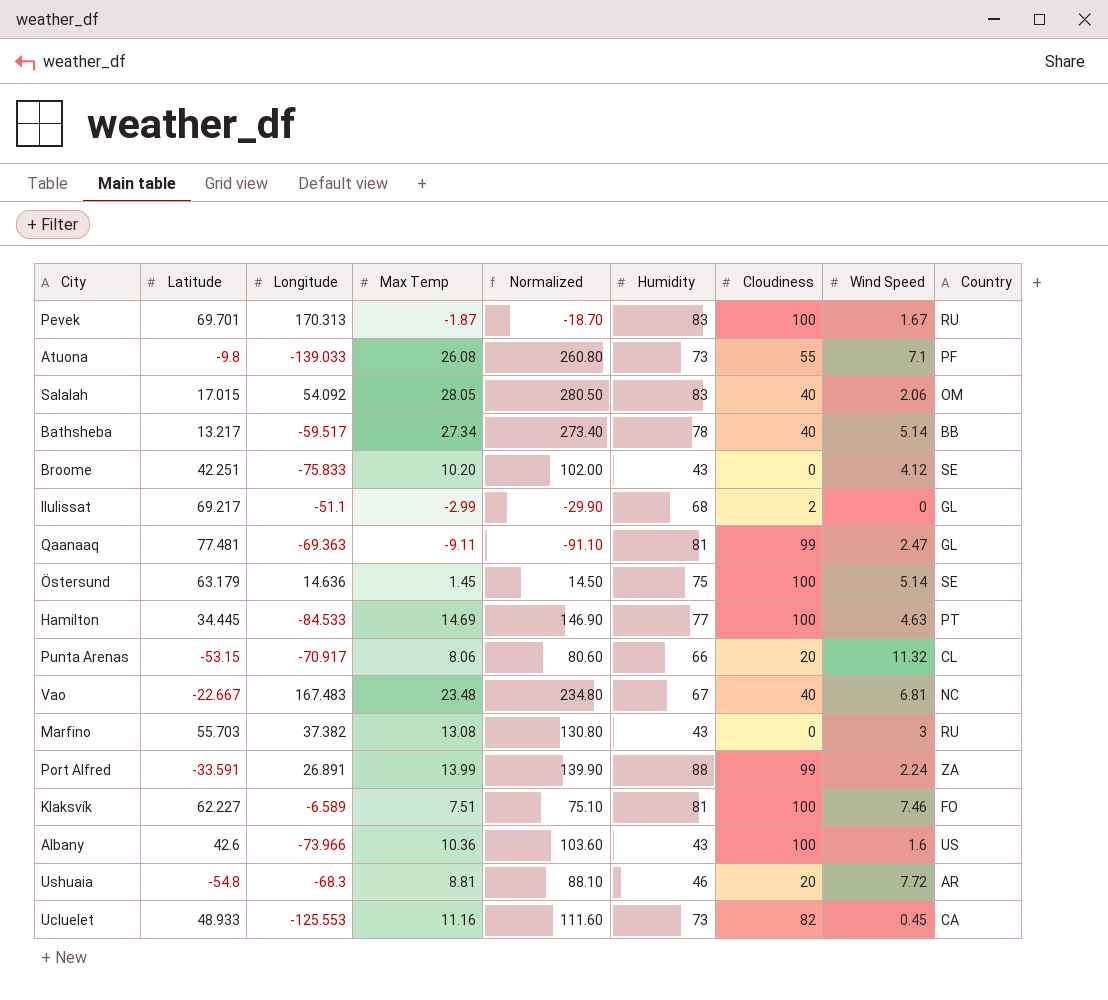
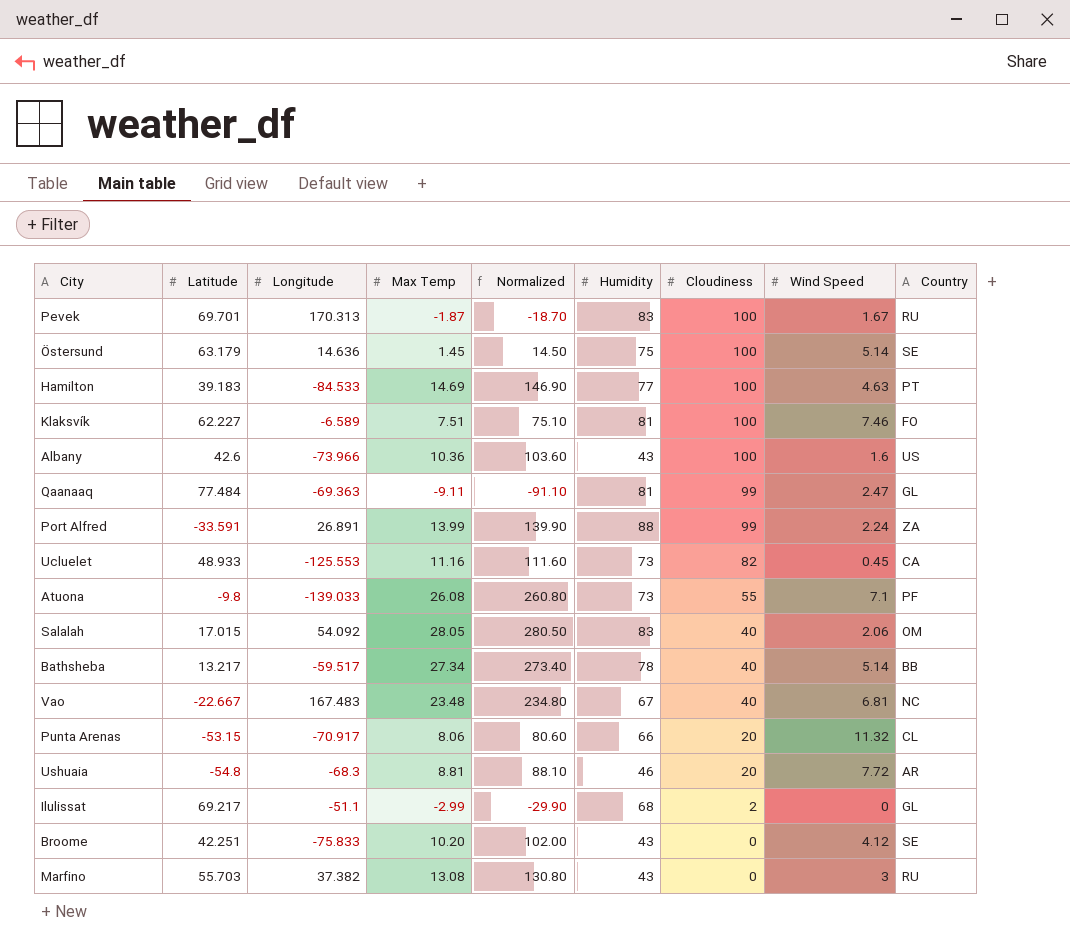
row order: none -> Cloudiness descending
Hamilton | Latitude: 34.445 -> 39.183
Qaanaaq | Latitude: 77.481 -> 77.484

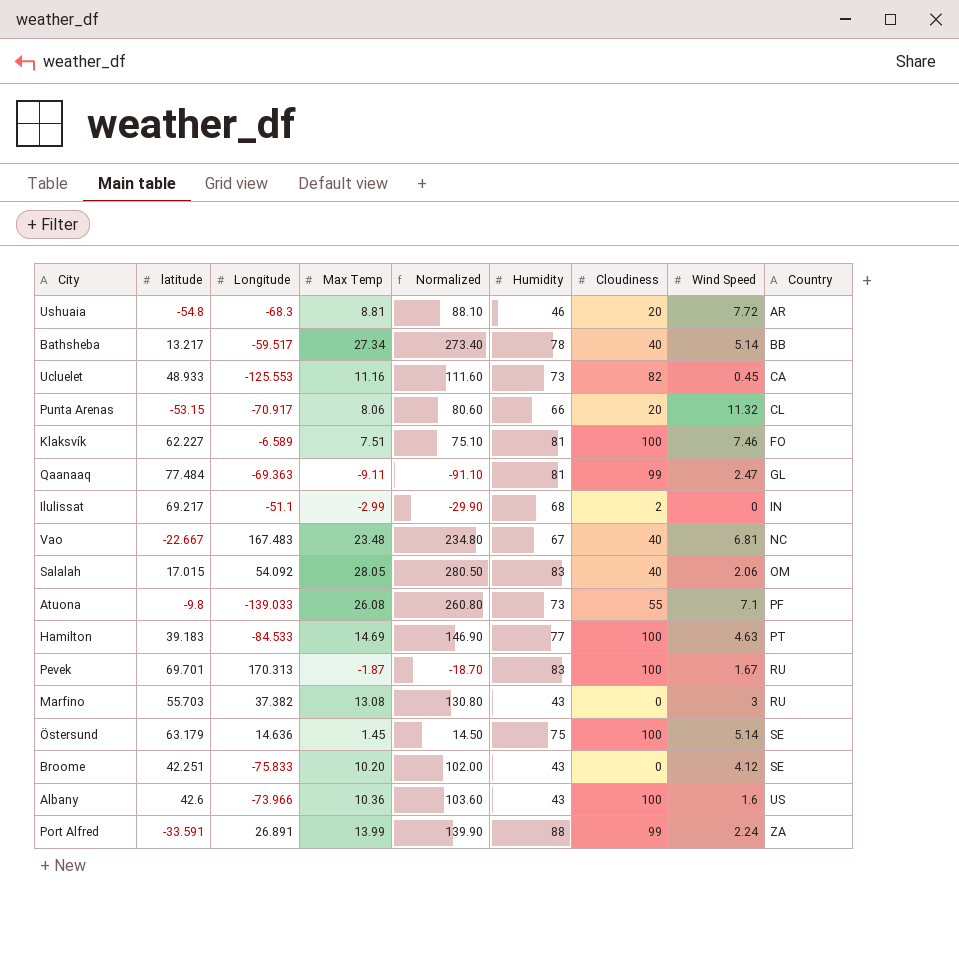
row order: Cloudiness descending -> Country ascending
column name: Latitude -> latitude
Ilulissat | Country: GL -> IN

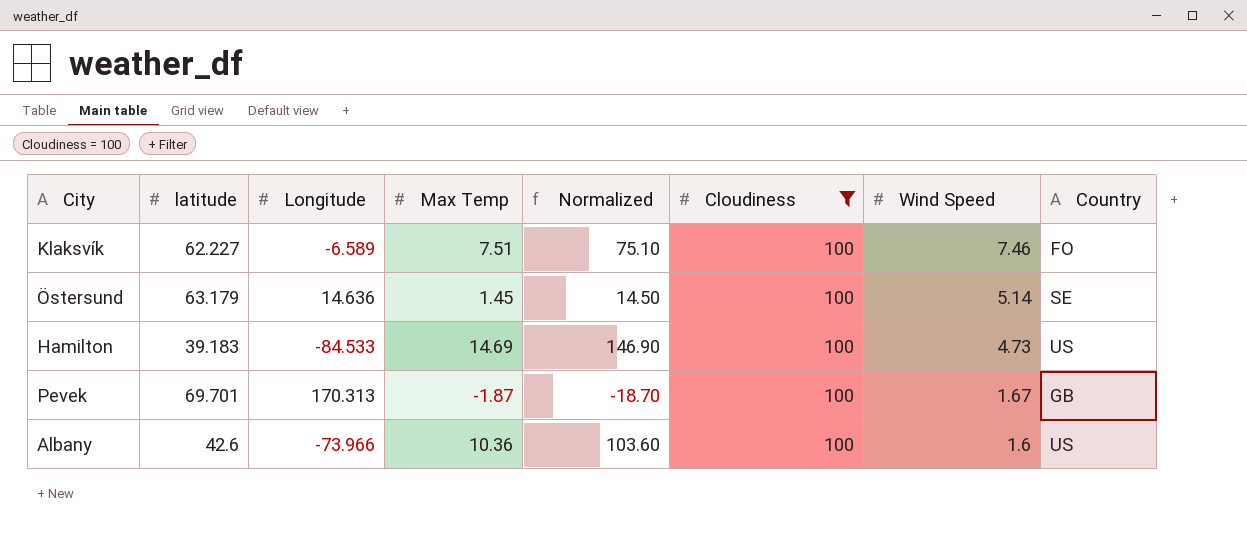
filter: none -> Cloudiness = 100
row order: Country ascending -> Wind Speed descending
column Humidity | position: 6 -> none
Hamilton | Wind Speed: 4.63 -> 4.73
Hamilton | Country: PT -> US
Pevek | Country: RU -> GB

